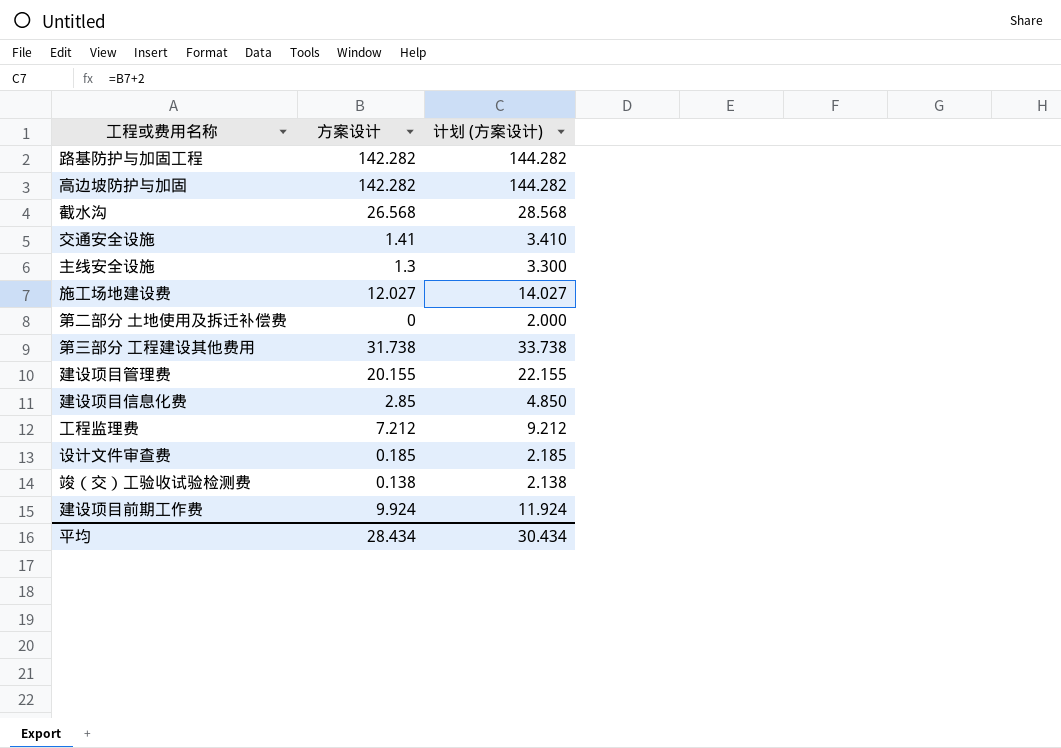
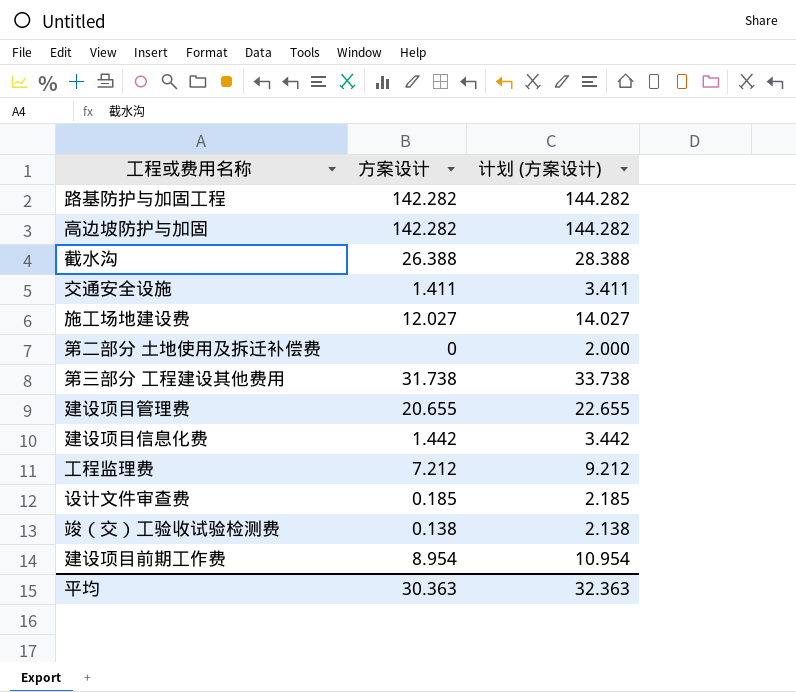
row 主线安全设施: 1.3 | 3.300 -> none
截水沟 | 方案设计: 26.568 -> 26.388
截水沟 | 计划 (方案设计): 28.568 -> 28.388
交通安全设施 | 方案设计: 1.41 -> 1.411
交通安全设施 | 计划 (方案设计): 3.410 -> 3.411
建设项目管理费 | 方案设计: 20.155 -> 20.655
建设项目管理费 | 计划 (方案设计): 22.155 -> 22.655
建设项目信息化费 | 方案设计: 2.85 -> 1.442
建设项目信息化费 | 计划 (方案设计): 4.850 -> 3.442
建设项目前期工作费 | 方案设计: 9.924 -> 8.954
建设项目前期工作费 | 计划 (方案设计): 11.924 -> 10.954
平均 | 方案设计: 28.434 -> 30.363
平均 | 计划 (方案设计): 30.434 -> 32.363

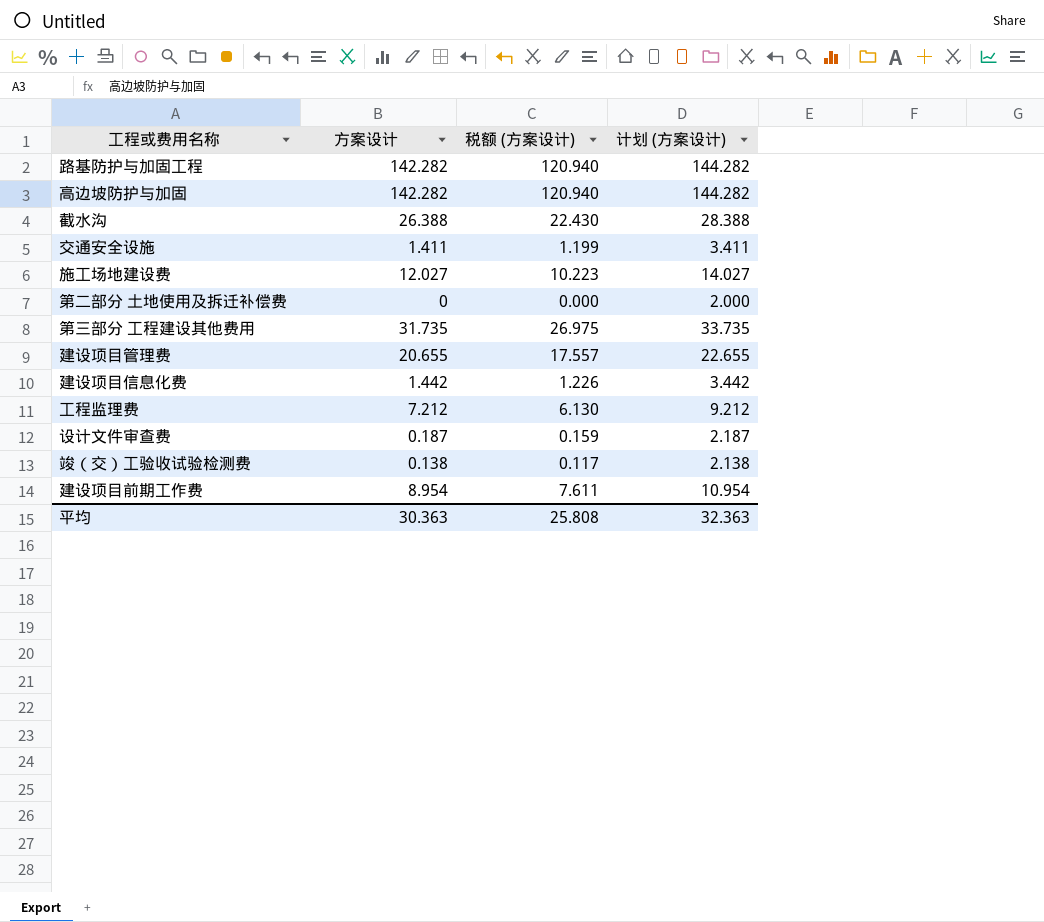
column 税额 (方案设计) | formula: none -> [方案设计] * 0.85
第三部分 工程建设其他费用 | 方案设计: 31.738 -> 31.735
第三部分 工程建设其他费用 | 计划 (方案设计): 33.738 -> 33.735
设计文件审查费 | 方案设计: 0.185 -> 0.187
设计文件审查费 | 计划 (方案设计): 2.185 -> 2.187

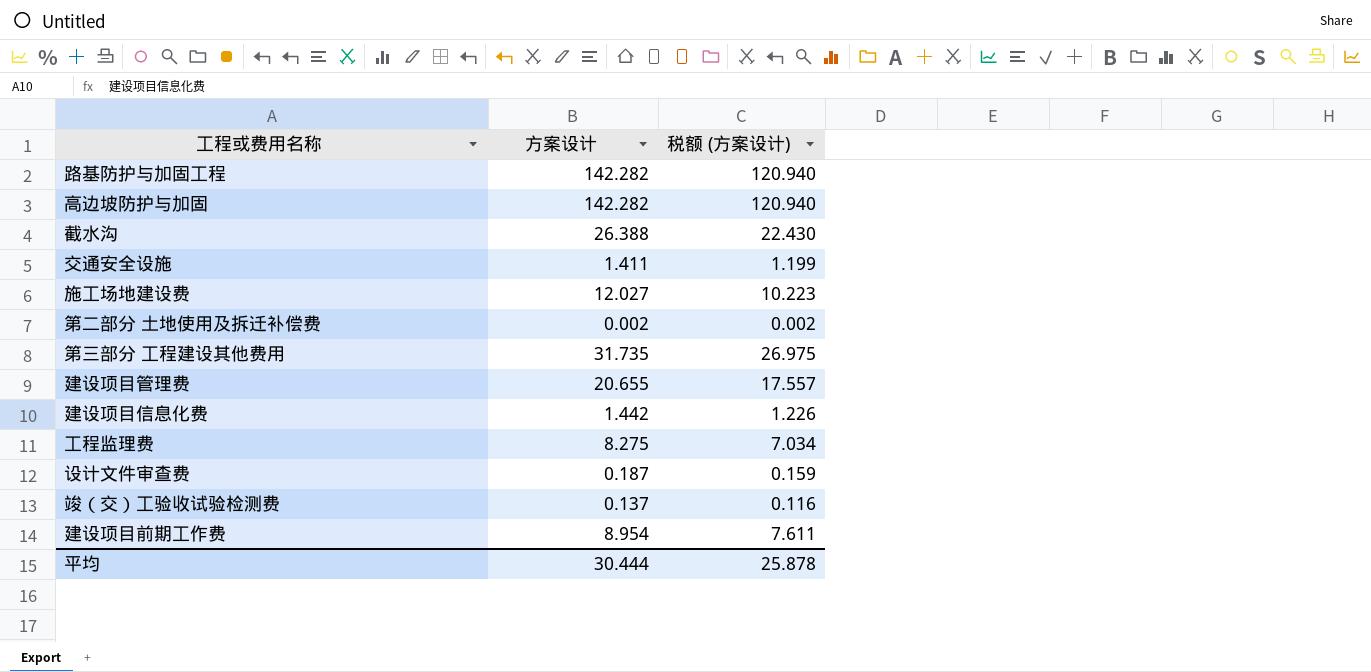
column 计划 (方案设计) | formula: [方案设计] + 2 -> none
第二部分 土地使用及拆迁补偿费 | 方案设计: 0 -> 0.002
第二部分 土地使用及拆迁补偿费 | 税额 (方案设计): 0.000 -> 0.002
工程监理费 | 方案设计: 7.212 -> 8.275
工程监理费 | 税额 (方案设计): 6.130 -> 7.034
竣（交）工验收试验检测费 | 方案设计: 0.138 -> 0.137
竣（交）工验收试验检测费 | 税额 (方案设计): 0.117 -> 0.116
平均 | 方案设计: 30.363 -> 30.444
平均 | 税额 (方案设计): 25.808 -> 25.878

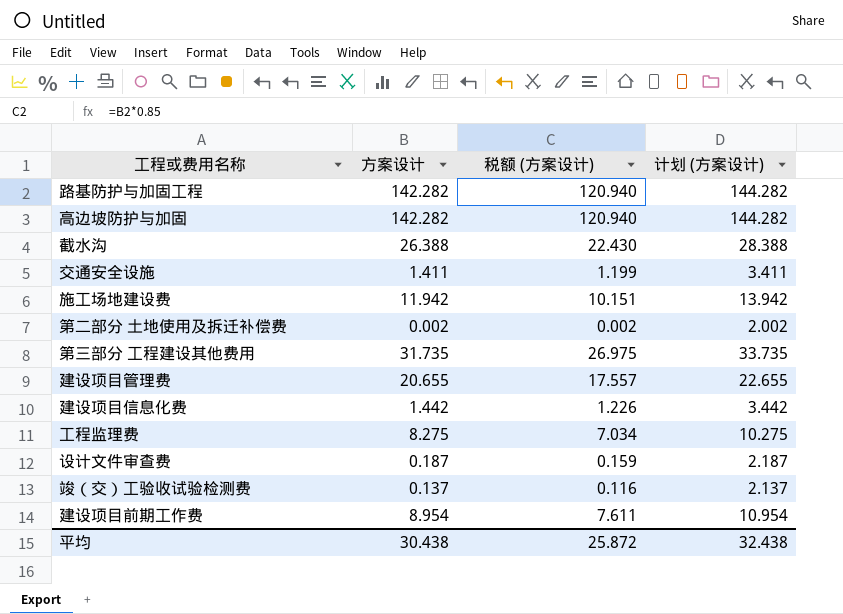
column 计划 (方案设计) | formula: none -> [方案设计] + 2
施工场地建设费 | 方案设计: 12.027 -> 11.942
施工场地建设费 | 税额 (方案设计): 10.223 -> 10.151
平均 | 方案设计: 30.444 -> 30.438
平均 | 税额 (方案设计): 25.878 -> 25.872

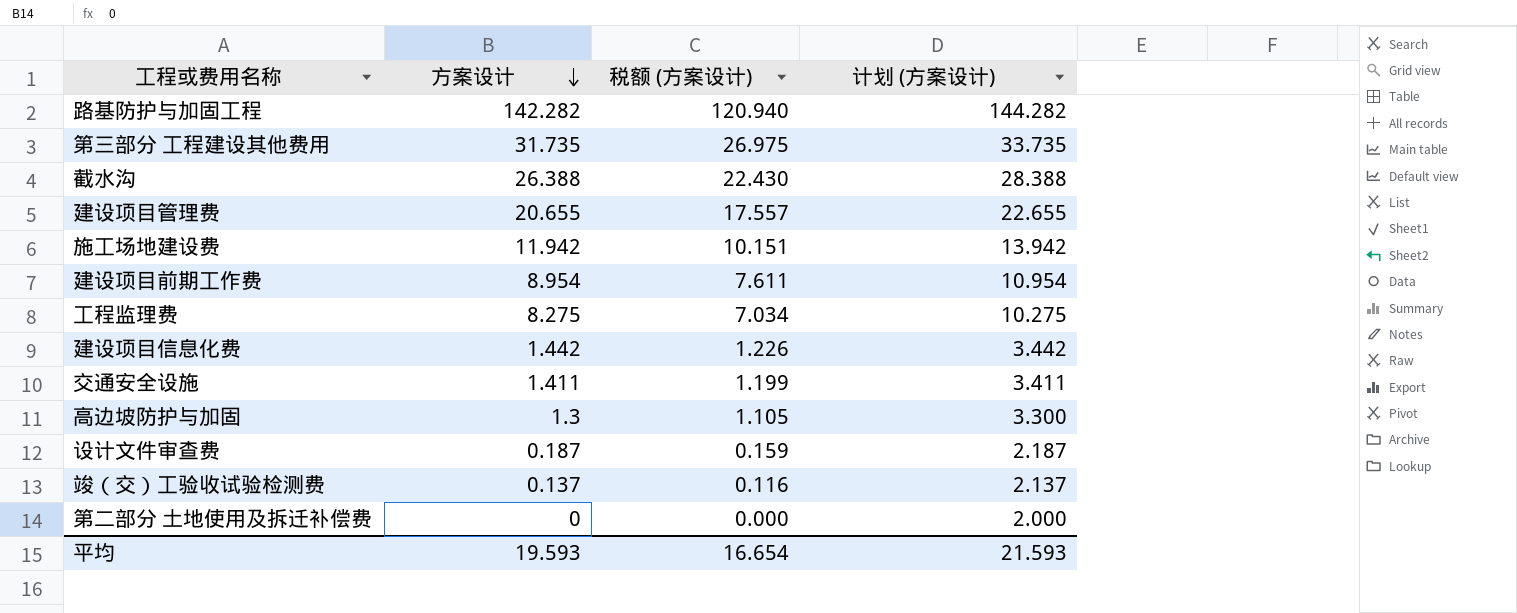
row order: none -> 方案设计 descending
高边坡防护与加固 | 方案设计: 142.282 -> 1.3
高边坡防护与加固 | 税额 (方案设计): 120.940 -> 1.105
高边坡防护与加固 | 计划 (方案设计): 144.282 -> 3.300
第二部分 土地使用及拆迁补偿费 | 方案设计: 0.002 -> 0
第二部分 土地使用及拆迁补偿费 | 税额 (方案设计): 0.002 -> 0.000
第二部分 土地使用及拆迁补偿费 | 计划 (方案设计): 2.002 -> 2.000
平均 | 方案设计: 30.438 -> 19.593
平均 | 税额 (方案设计): 25.872 -> 16.654
平均 | 计划 (方案设计): 32.438 -> 21.593

